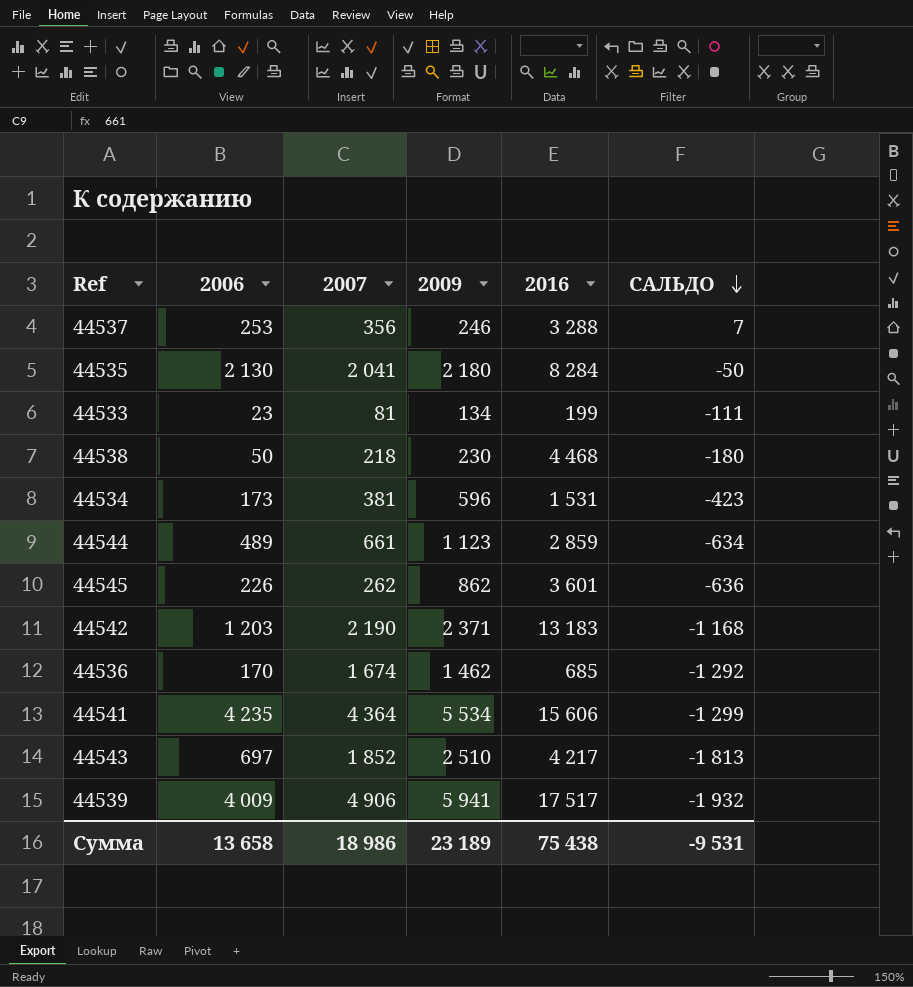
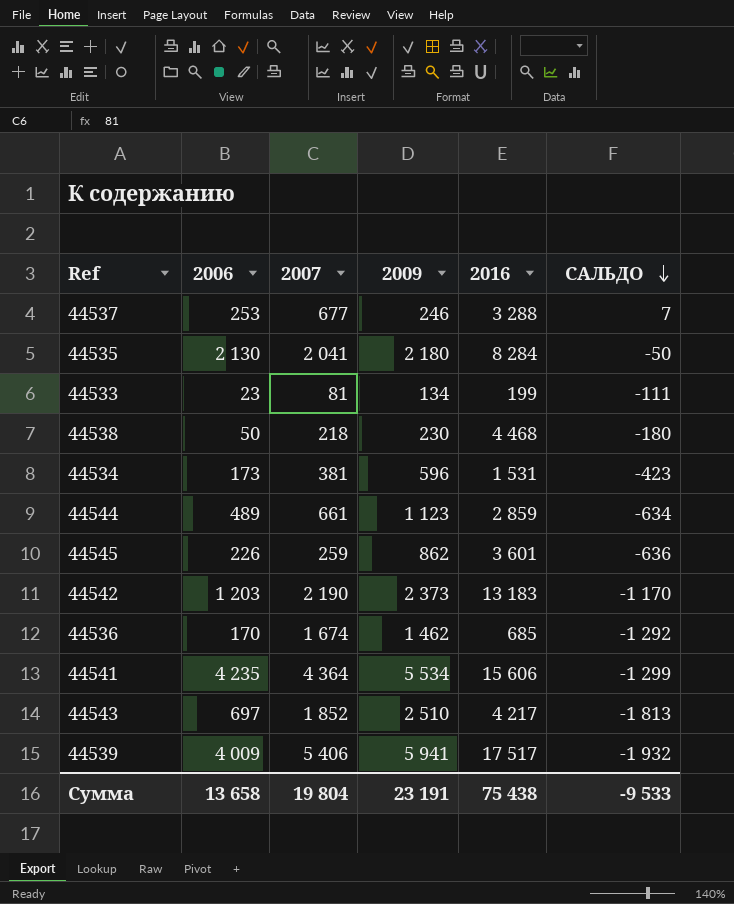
44537 | 2007: 356 -> 677
44545 | 2007: 262 -> 259
44542 | 2009: 2 371 -> 2 373
44542 | САЛЬДО: -1 168 -> -1 170
44539 | 2007: 4 906 -> 5 406
Сумма | 2007: 18 986 -> 19 804
Сумма | 2009: 23 189 -> 23 191
Сумма | САЛЬДО: -9 531 -> -9 533

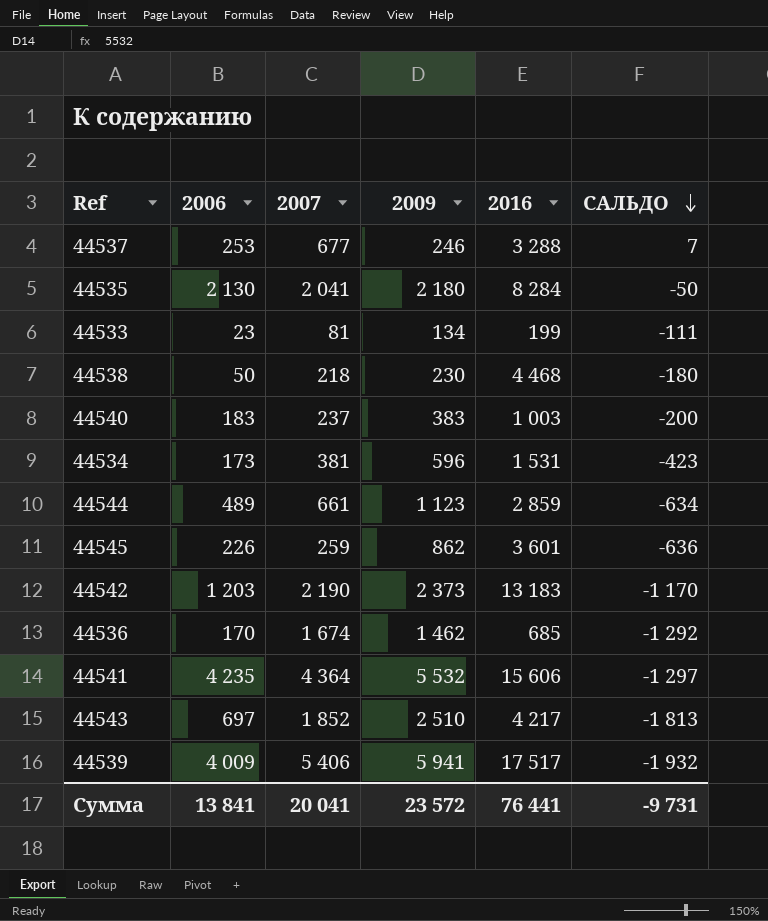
row 44540: none -> 183 | 237 | 383 | 1 003 | -200
44541 | 2009: 5 534 -> 5 532
44541 | САЛЬДО: -1 299 -> -1 297
Сумма | 2006: 13 658 -> 13 841
Сумма | 2007: 19 804 -> 20 041
Сумма | 2009: 23 191 -> 23 572
Сумма | 2016: 75 438 -> 76 441
Сумма | САЛЬДО: -9 533 -> -9 731

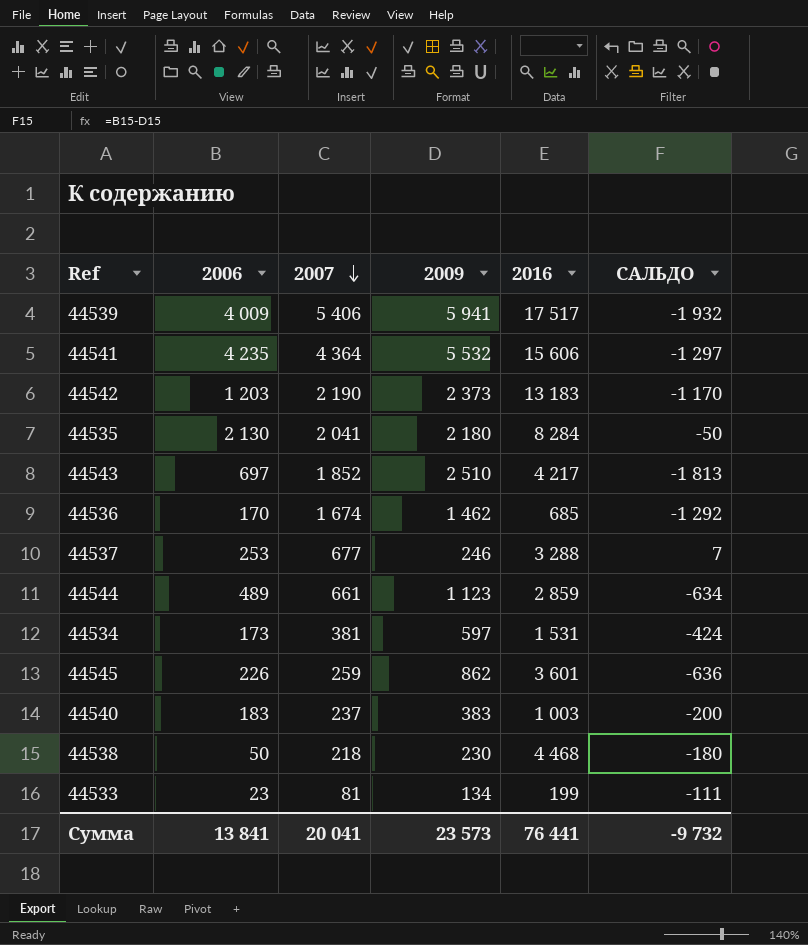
row order: САЛЬДО descending -> 2007 descending
44534 | 2009: 596 -> 597
44534 | САЛЬДО: -423 -> -424
Сумма | 2009: 23 572 -> 23 573
Сумма | САЛЬДО: -9 731 -> -9 732

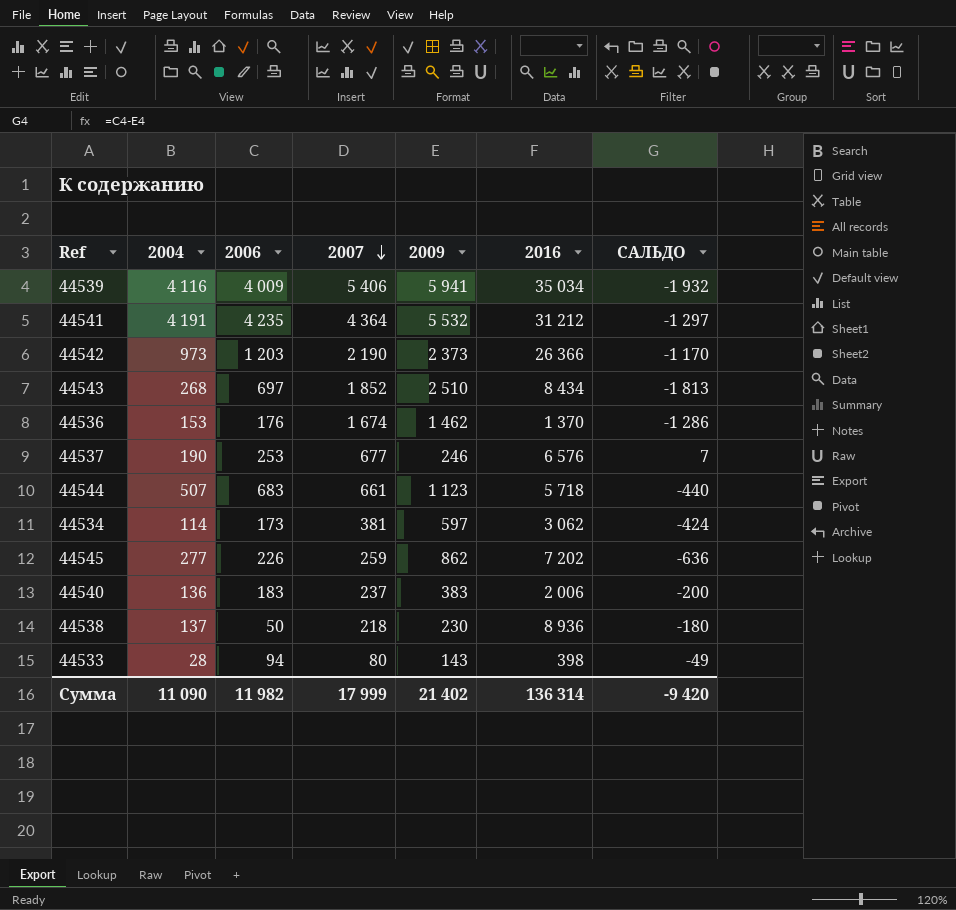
column 2004 | position: none -> 2
row 44535: 2 130 | 2 041 | 2 180 | 8 284 | -50 -> none
44539 | 2016: 17 517 -> 35 034
44541 | 2016: 15 606 -> 31 212
44542 | 2016: 13 183 -> 26 366
44543 | 2016: 4 217 -> 8 434
44536 | 2006: 170 -> 176
44536 | 2016: 685 -> 1 370
44536 | САЛЬДО: -1 292 -> -1 286
44537 | 2016: 3 288 -> 6 576
44544 | 2006: 489 -> 683
44544 | 2016: 2 859 -> 5 718
44544 | САЛЬДО: -634 -> -440
44534 | 2016: 1 531 -> 3 062
44545 | 2016: 3 601 -> 7 202
44540 | 2016: 1 003 -> 2 006
44538 | 2016: 4 468 -> 8 936
44533 | 2006: 23 -> 94
44533 | 2007: 81 -> 80
44533 | 2009: 134 -> 143
44533 | 2016: 199 -> 398
44533 | САЛЬДО: -111 -> -49
Сумма | 2006: 13 841 -> 11 982
Сумма | 2007: 20 041 -> 17 999
Сумма | 2009: 23 573 -> 21 402
Сумма | 2016: 76 441 -> 136 314
Сумма | САЛЬДО: -9 732 -> -9 420

